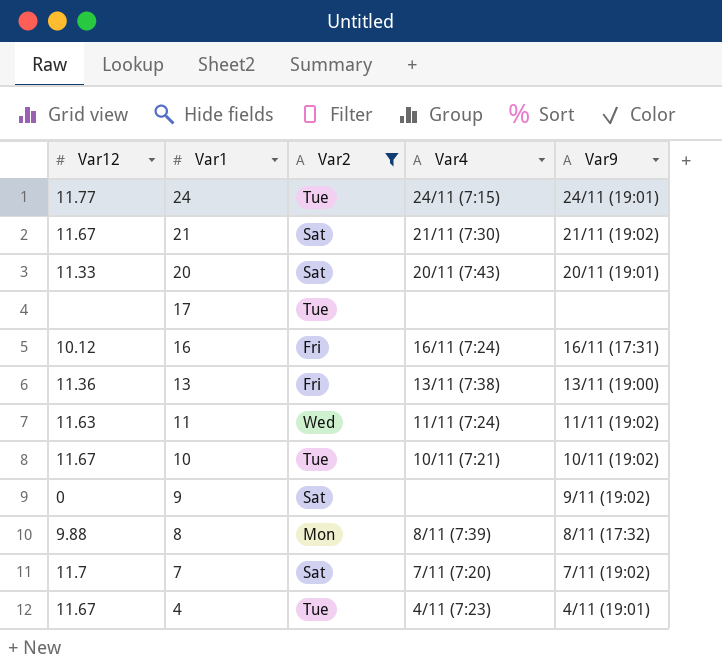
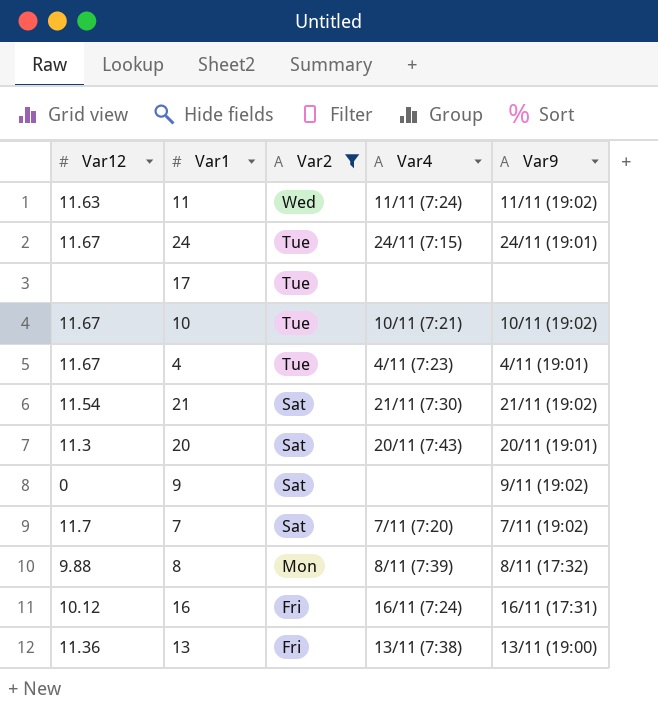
row order: Var1 descending -> Var2 descending
24 | Var12: 11.77 -> 11.67
21 | Var12: 11.67 -> 11.54
20 | Var12: 11.33 -> 11.3

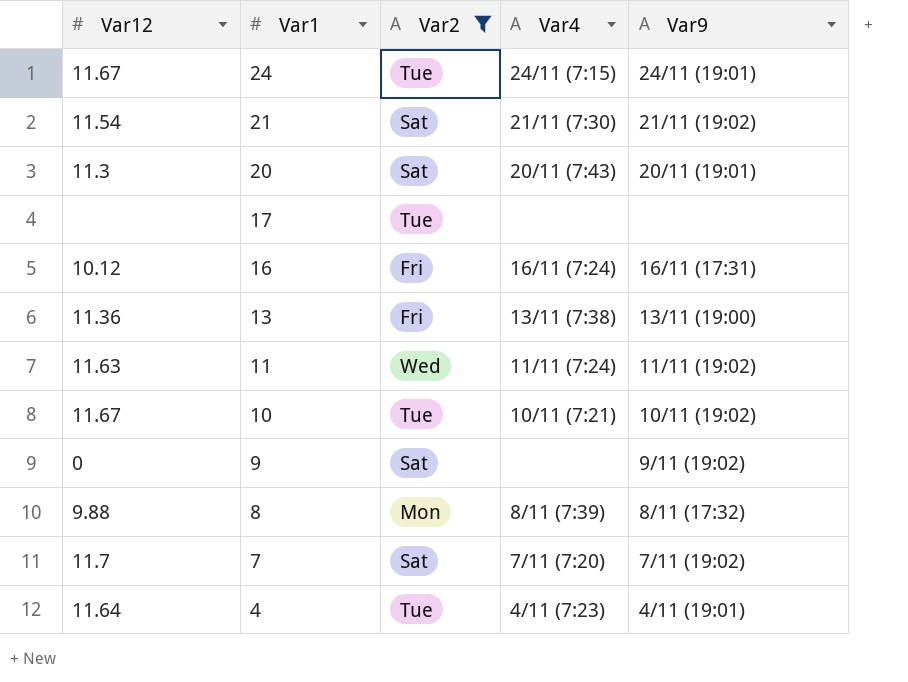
row order: Var2 descending -> Var1 descending
4 | Var12: 11.67 -> 11.64

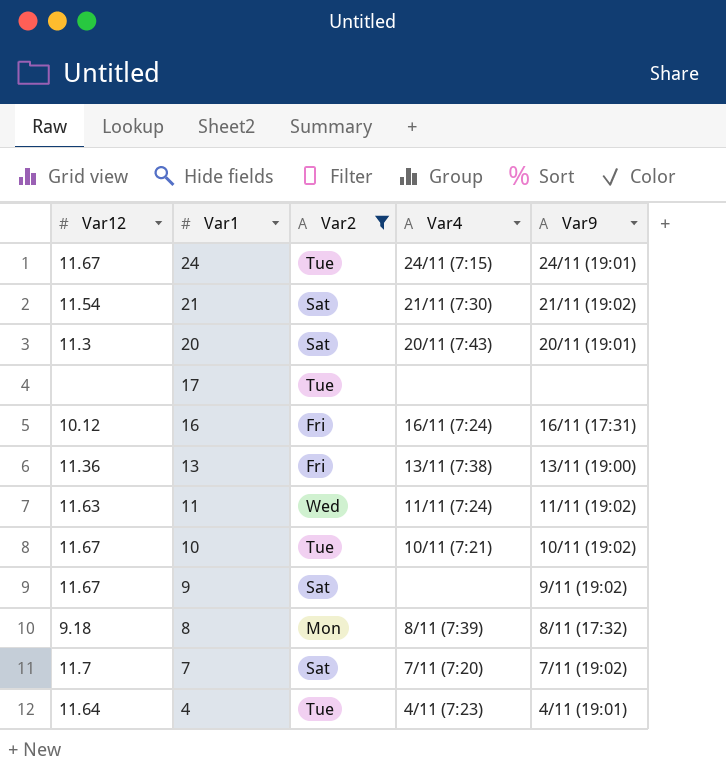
9 | Var12: 0 -> 11.67
8 | Var12: 9.88 -> 9.18

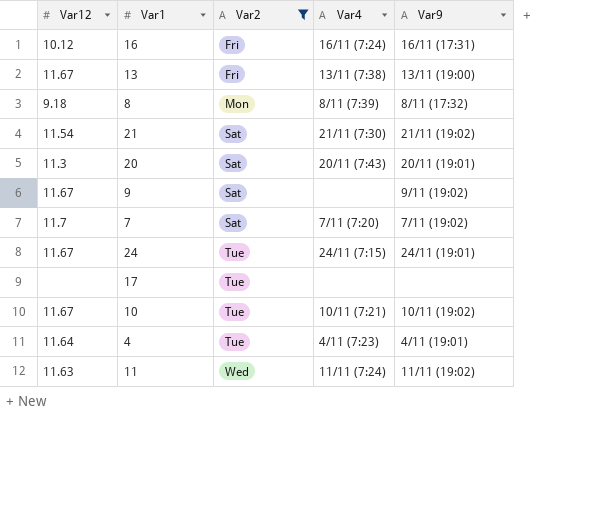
row order: Var1 descending -> Var2 ascending
13 | Var12: 11.36 -> 11.67

